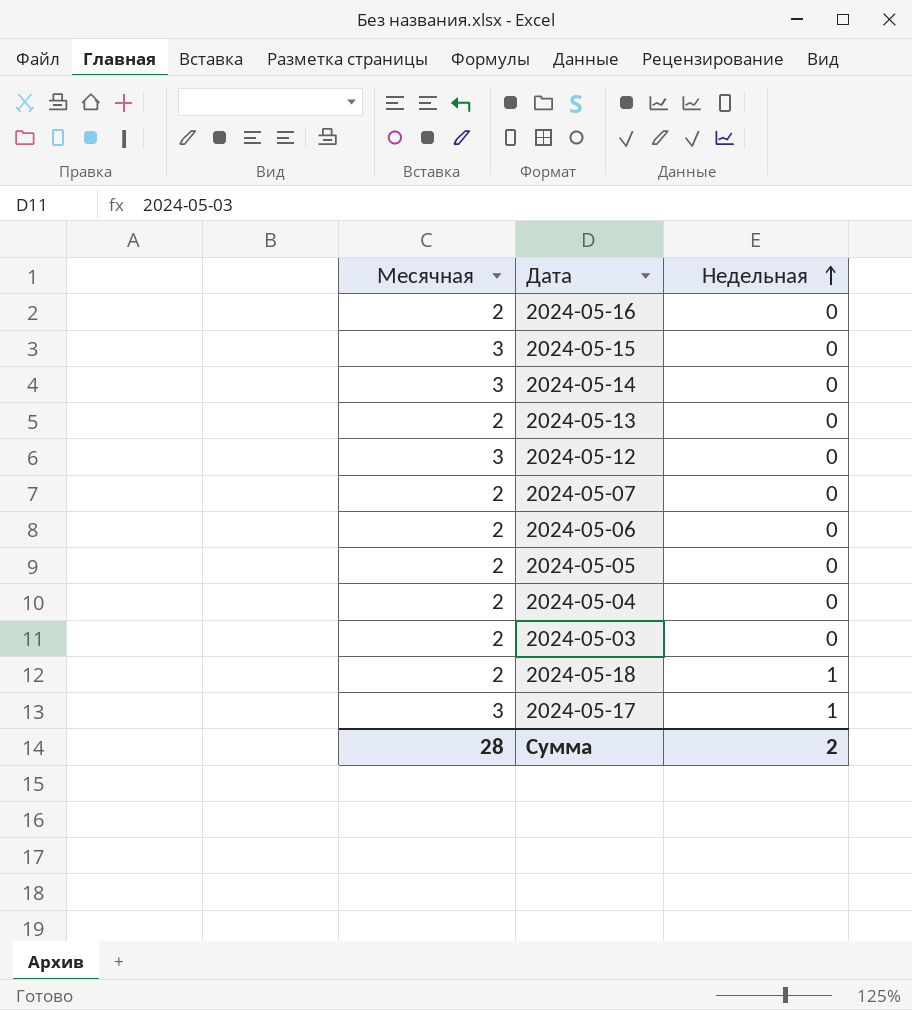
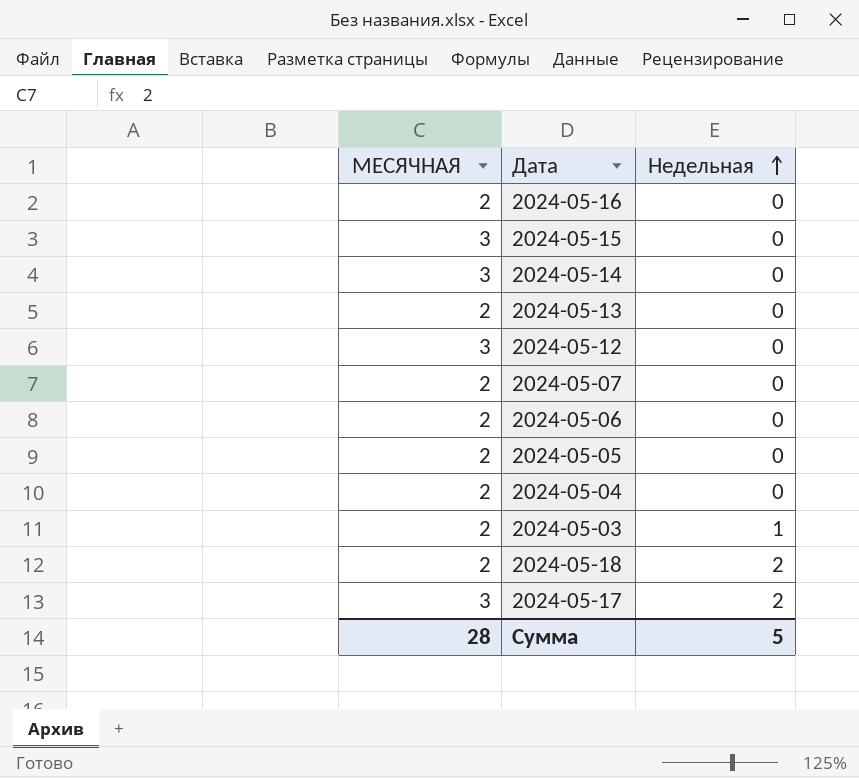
column name: Месячная -> МЕСЯЧНАЯ
2024-05-03 | Недельная: 0 -> 1
2024-05-18 | Недельная: 1 -> 2
2024-05-17 | Недельная: 1 -> 2
Сумма | Недельная: 2 -> 5

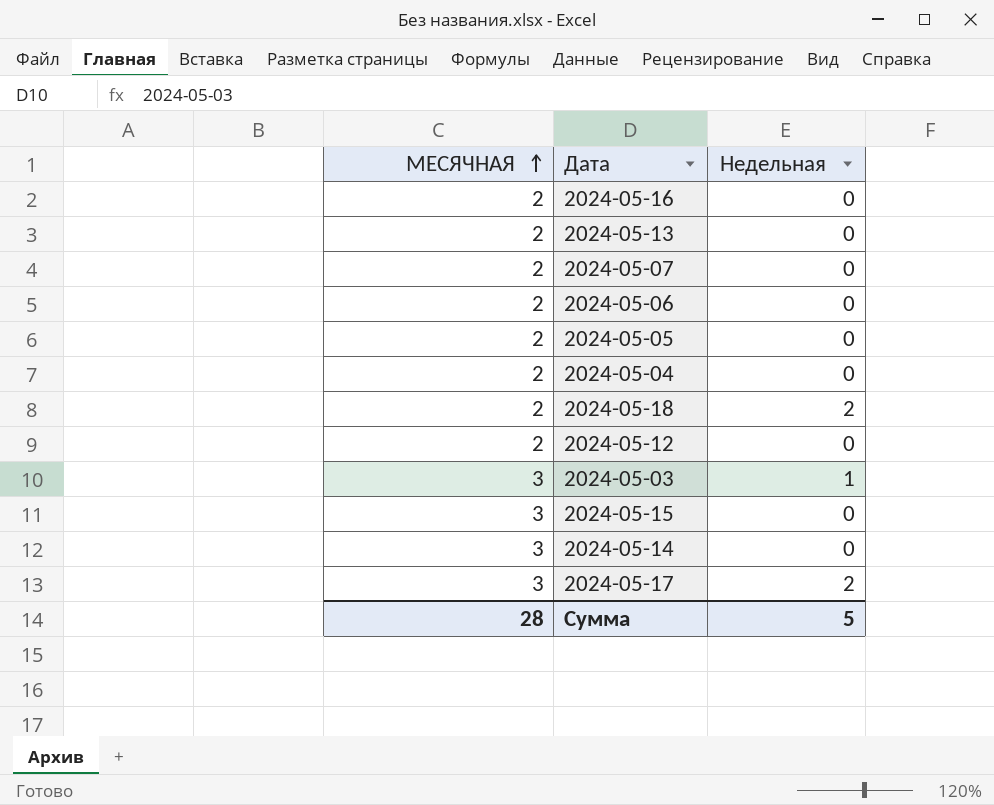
row order: Недельная ascending -> МЕСЯЧНАЯ ascending
2024-05-12 | МЕСЯЧНАЯ: 3 -> 2
2024-05-03 | МЕСЯЧНАЯ: 2 -> 3

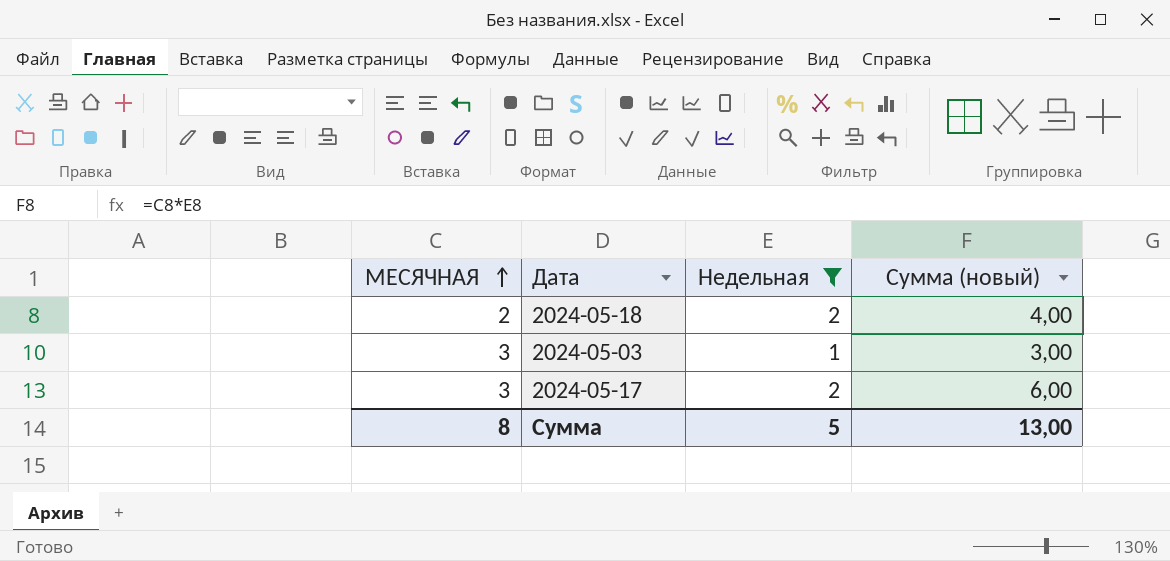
filter: none -> Недельная != 0
column Сумма (новый) | formula: none -> [МЕСЯЧНАЯ] * [Недельная]
Сумма | МЕСЯЧНАЯ: 28 -> 8

